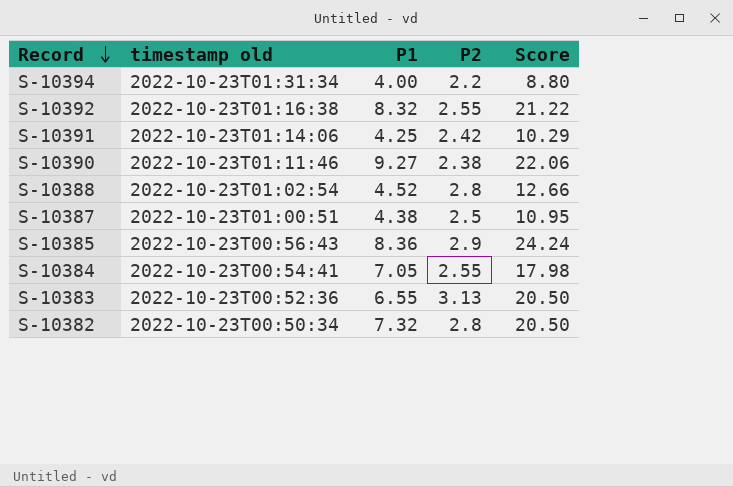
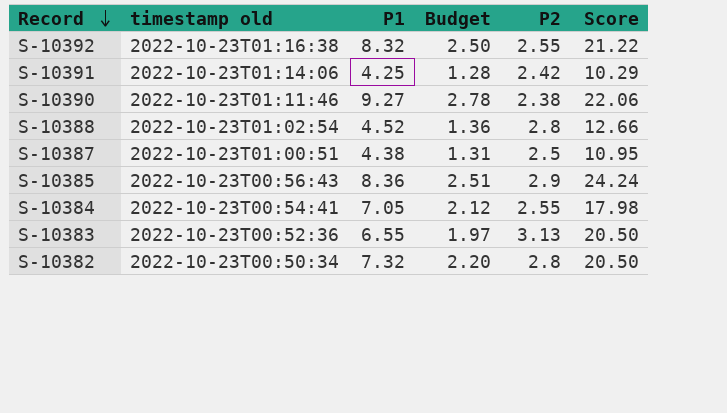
column Budget | formula: none -> [P1] * 0.3
row S-10394: 2022-10-23T01:31:34 | 4.00 | 2.2 | 8.80 -> none

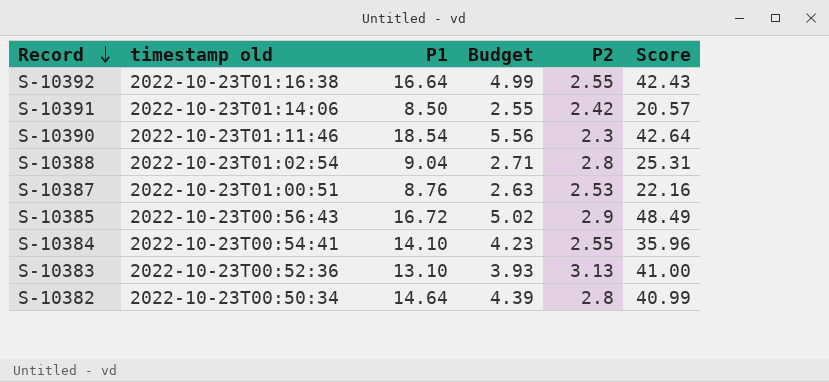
S-10392 | P1: 8.32 -> 16.64
S-10392 | Budget: 2.50 -> 4.99
S-10392 | Score: 21.22 -> 42.43
S-10391 | P1: 4.25 -> 8.50
S-10391 | Budget: 1.28 -> 2.55
S-10391 | Score: 10.29 -> 20.57
S-10390 | P1: 9.27 -> 18.54
S-10390 | Budget: 2.78 -> 5.56
S-10390 | P2: 2.38 -> 2.3
S-10390 | Score: 22.06 -> 42.64
S-10388 | P1: 4.52 -> 9.04
S-10388 | Budget: 1.36 -> 2.71
S-10388 | Score: 12.66 -> 25.31
S-10387 | P1: 4.38 -> 8.76
S-10387 | Budget: 1.31 -> 2.63
S-10387 | P2: 2.5 -> 2.53
S-10387 | Score: 10.95 -> 22.16
S-10385 | P1: 8.36 -> 16.72
S-10385 | Budget: 2.51 -> 5.02
S-10385 | Score: 24.24 -> 48.49
S-10384 | P1: 7.05 -> 14.10
S-10384 | Budget: 2.12 -> 4.23
S-10384 | Score: 17.98 -> 35.96
S-10383 | P1: 6.55 -> 13.10
S-10383 | Budget: 1.97 -> 3.93
S-10383 | Score: 20.50 -> 41.00
S-10382 | P1: 7.32 -> 14.64
S-10382 | Budget: 2.20 -> 4.39
S-10382 | Score: 20.50 -> 40.99

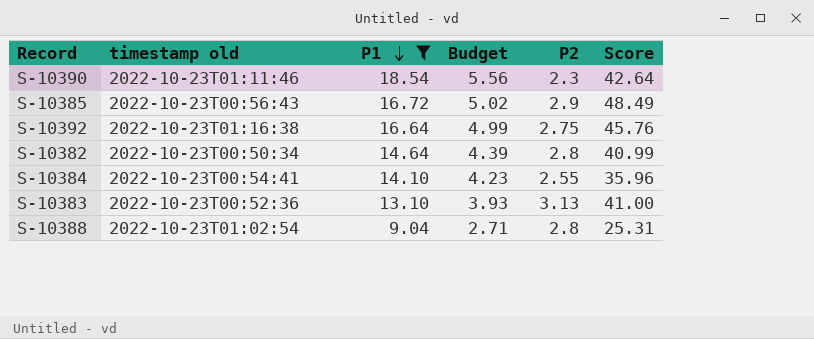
filter: none -> P1 >= 9.04
row order: Record descending -> P1 descending
S-10392 | P2: 2.55 -> 2.75
S-10392 | Score: 42.43 -> 45.76

